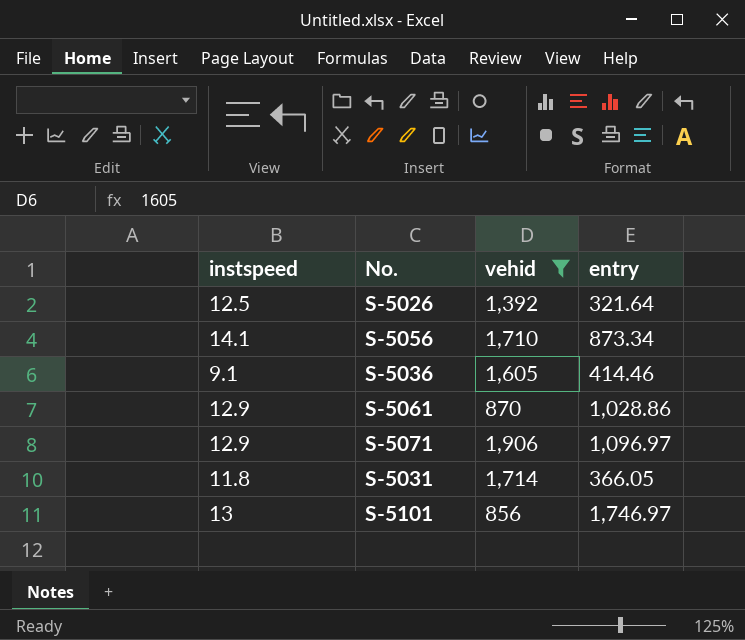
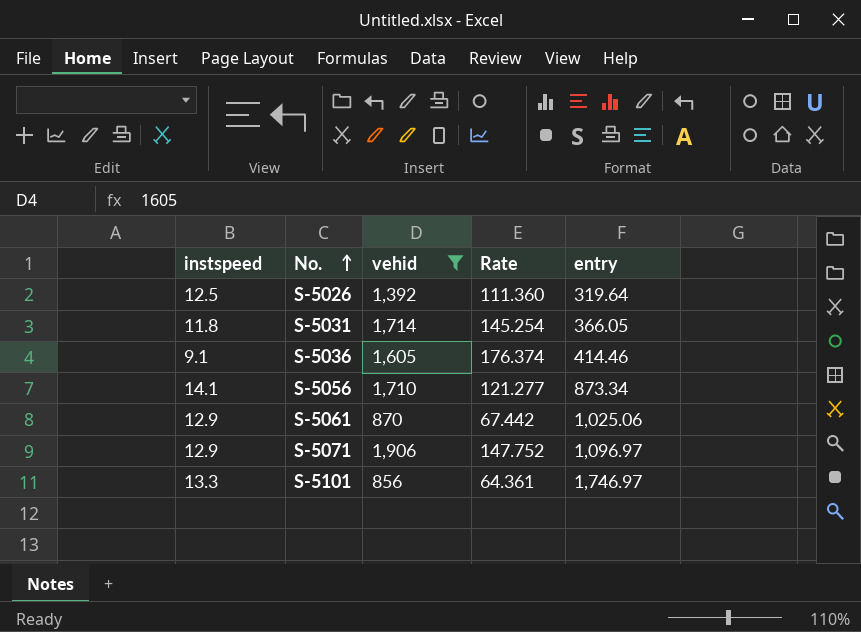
row order: none -> No. ascending
column Rate | formula: none -> [vehid] / [instspeed]
S-5026 | entry: 321.64 -> 319.64
S-5061 | entry: 1,028.86 -> 1,025.06
S-5101 | instspeed: 13 -> 13.3

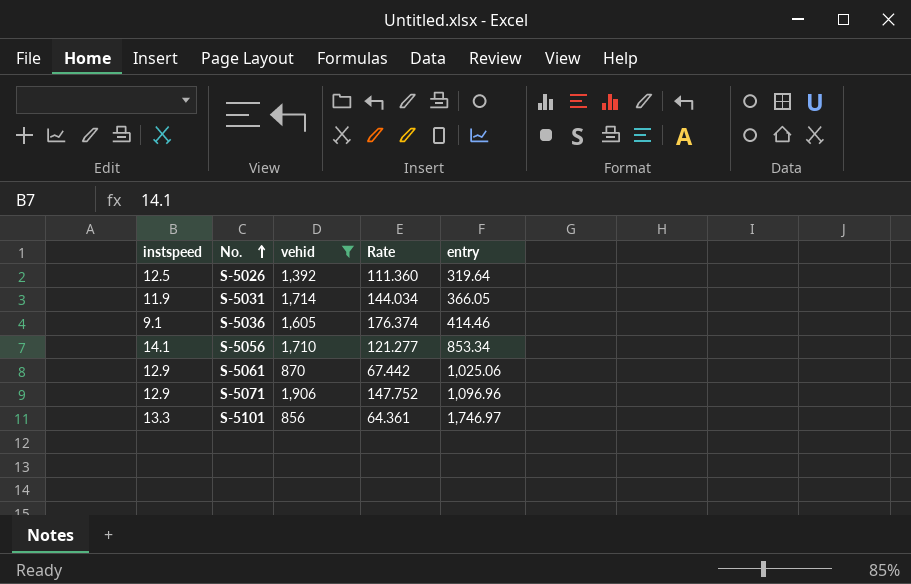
S-5031 | instspeed: 11.8 -> 11.9
S-5031 | Rate: 145.254 -> 144.034
S-5056 | entry: 873.34 -> 853.34
S-5071 | entry: 1,096.97 -> 1,096.96

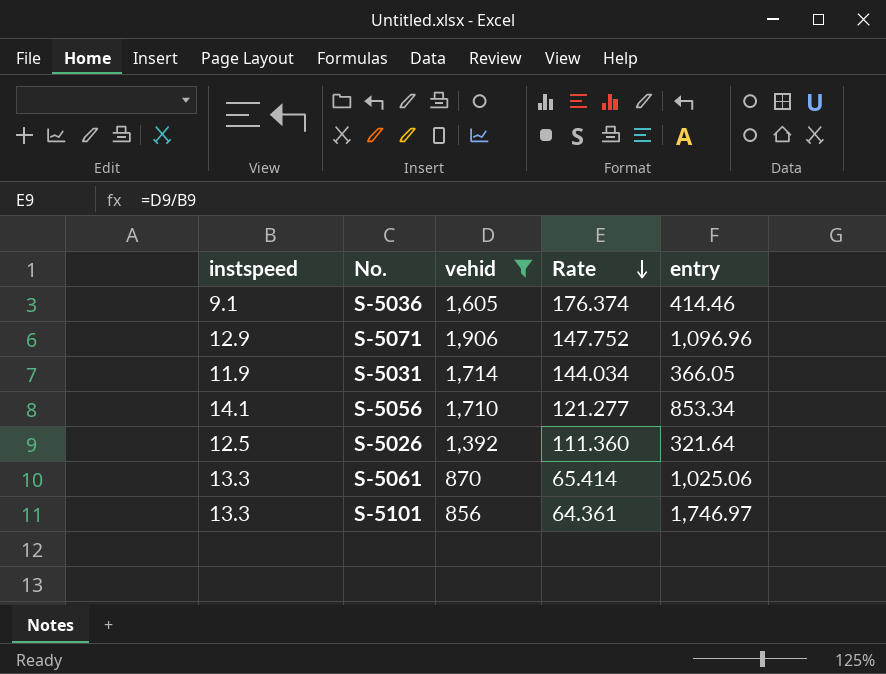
row order: No. ascending -> Rate descending
S-5026 | entry: 319.64 -> 321.64
S-5061 | instspeed: 12.9 -> 13.3
S-5061 | Rate: 67.442 -> 65.414

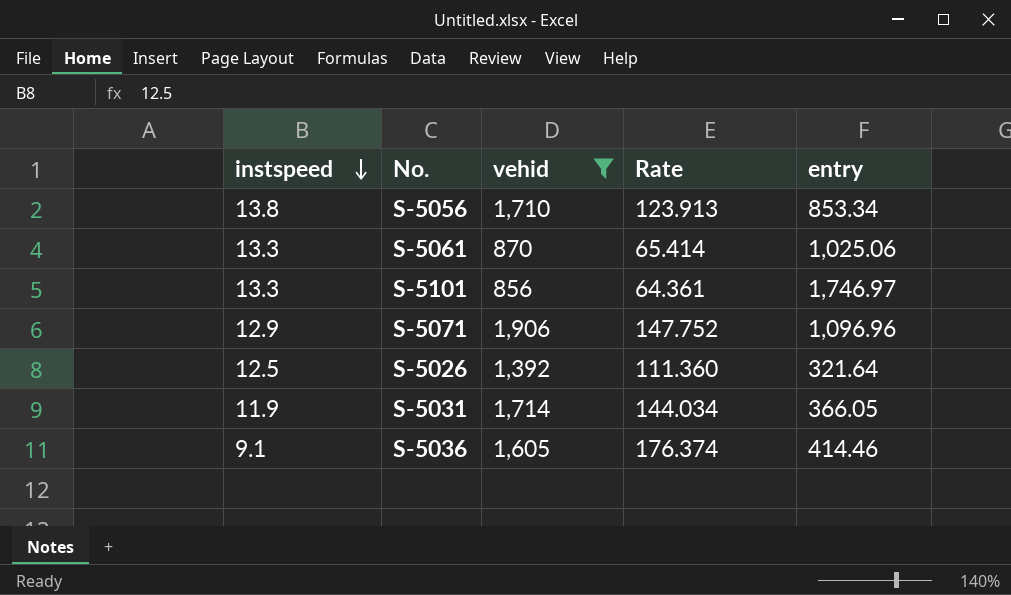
row order: Rate descending -> instspeed descending
S-5056 | instspeed: 14.1 -> 13.8
S-5056 | Rate: 121.277 -> 123.913

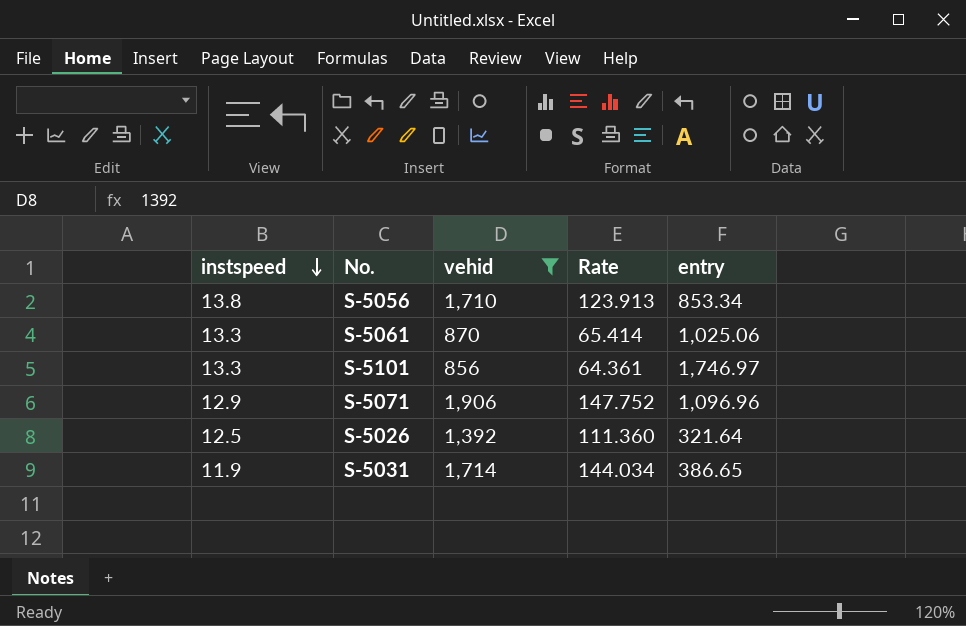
row S-5036: 9.1 | 1,605 | 176.374 | 414.46 -> none
S-5031 | entry: 366.05 -> 386.65

